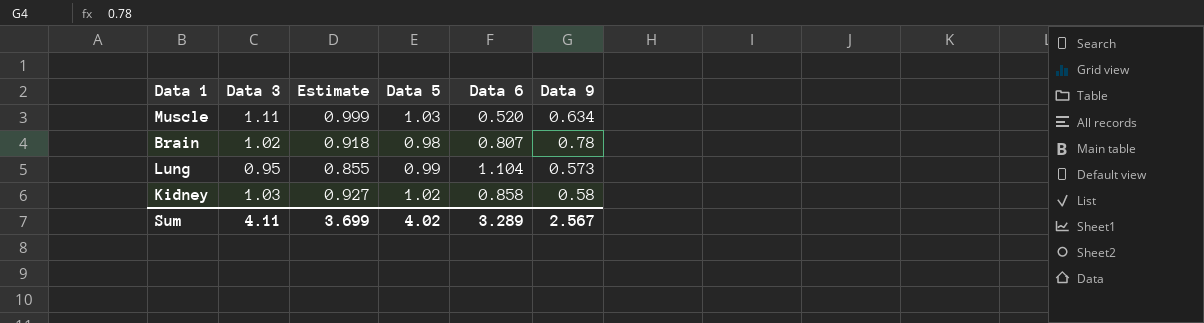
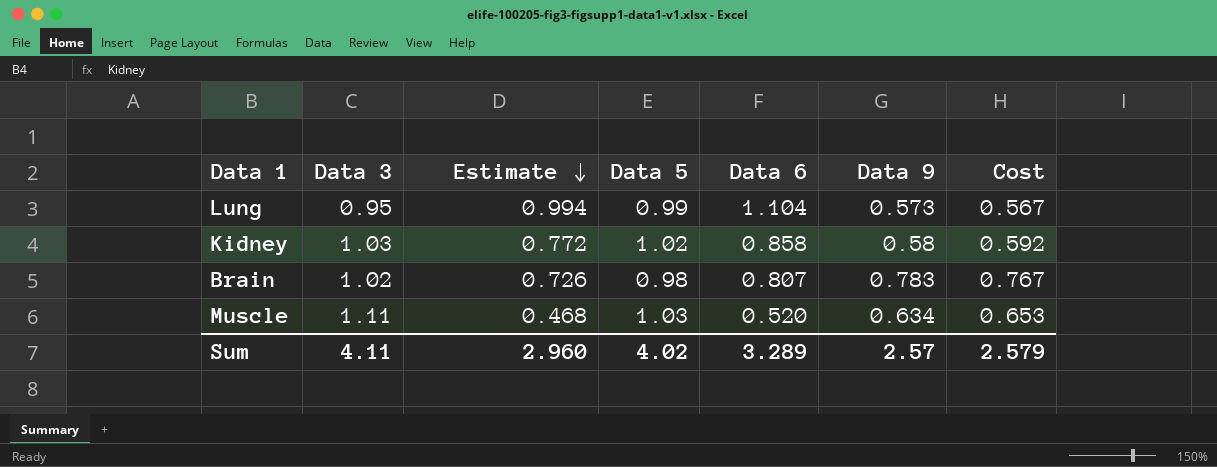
row order: none -> Estimate descending
column Estimate | formula: [Data 3] * 0.9 -> [Data 6] * 0.9
column Cost | formula: none -> [Data 5] * [Data 9]
Brain | Data 9: 0.78 -> 0.783
Sum | Estimate: 3.699 -> 2.960
Sum | Data 9: 2.567 -> 2.57

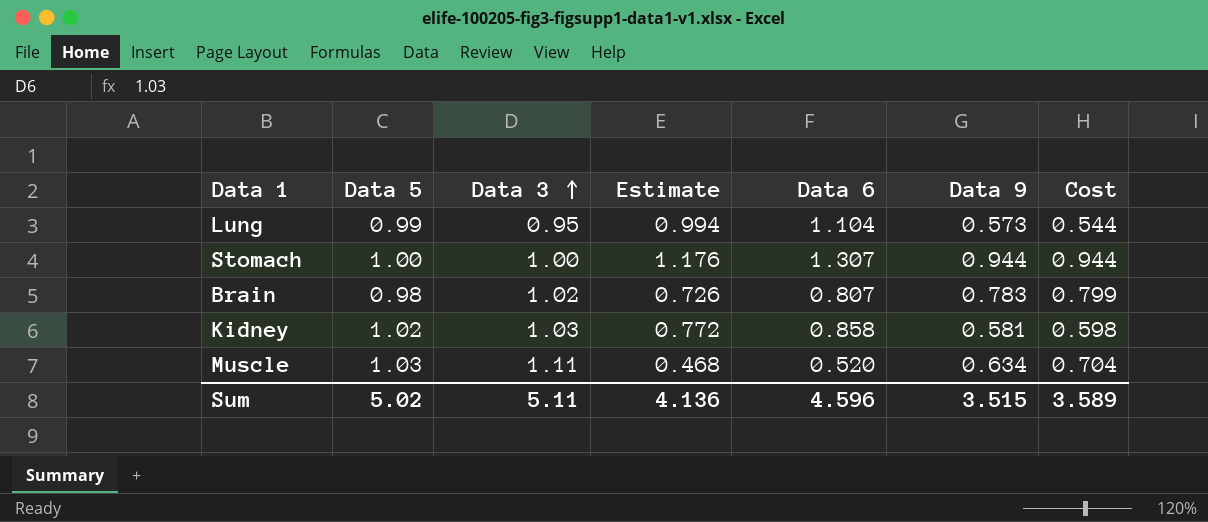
row order: Estimate descending -> Data 3 ascending
column Data 5 | position: 4 -> 2
column Cost | formula: [Data 5] * [Data 9] -> [Data 3] * [Data 9]
row Stomach: none -> 1.00 | 1.00 | 1.176 | 1.307 | 0.944 | 0.944
Kidney | Data 9: 0.58 -> 0.581
Sum | Data 5: 4.02 -> 5.02
Sum | Data 3: 4.11 -> 5.11
Sum | Estimate: 2.960 -> 4.136
Sum | Data 6: 3.289 -> 4.596
Sum | Data 9: 2.57 -> 3.515
Sum | Cost: 2.579 -> 3.589

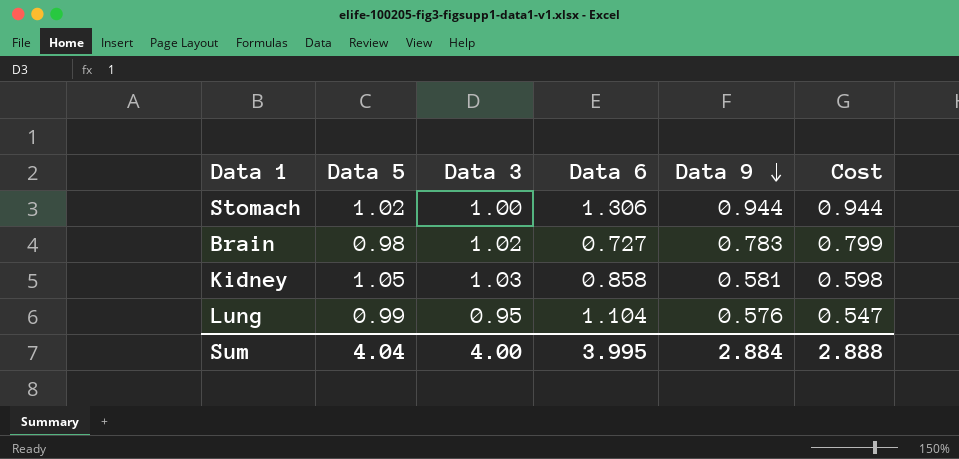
row order: Data 3 ascending -> Data 9 descending
column Estimate | formula: [Data 6] * 0.9 -> none
row Muscle: 1.03 | 1.11 | 0.468 | 0.520 | 0.634 | 0.704 -> none
Stomach | Data 5: 1.00 -> 1.02
Stomach | Data 6: 1.307 -> 1.306
Brain | Data 6: 0.807 -> 0.727
Kidney | Data 5: 1.02 -> 1.05
Lung | Data 9: 0.573 -> 0.576
Lung | Cost: 0.544 -> 0.547
Sum | Data 5: 5.02 -> 4.04
Sum | Data 3: 5.11 -> 4.00
Sum | Data 6: 4.596 -> 3.995
Sum | Data 9: 3.515 -> 2.884
Sum | Cost: 3.589 -> 2.888

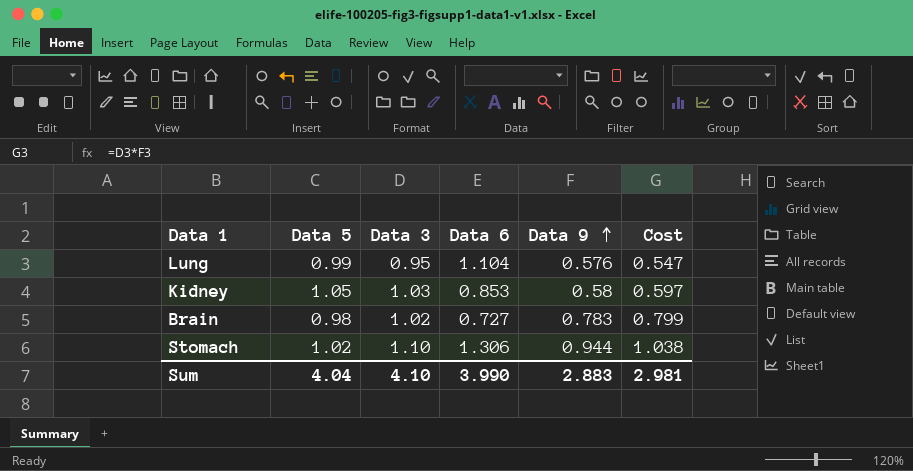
row order: Data 9 descending -> Data 9 ascending
Kidney | Data 6: 0.858 -> 0.853
Kidney | Data 9: 0.581 -> 0.58
Kidney | Cost: 0.598 -> 0.597
Stomach | Data 3: 1.00 -> 1.10
Stomach | Cost: 0.944 -> 1.038
Sum | Data 3: 4.00 -> 4.10
Sum | Data 6: 3.995 -> 3.990
Sum | Data 9: 2.884 -> 2.883
Sum | Cost: 2.888 -> 2.981

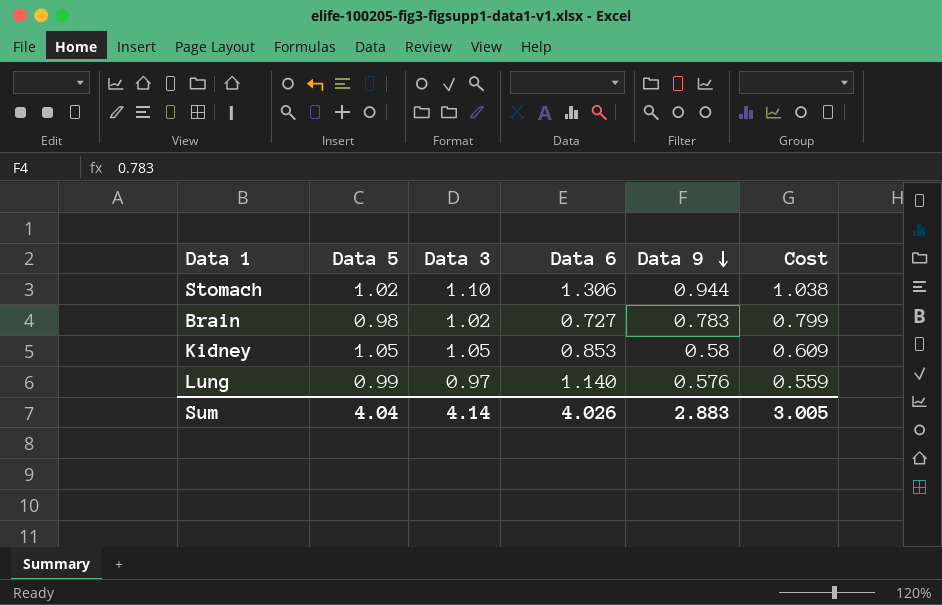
row order: Data 9 ascending -> Data 9 descending
Kidney | Data 3: 1.03 -> 1.05
Kidney | Cost: 0.597 -> 0.609
Lung | Data 3: 0.95 -> 0.97
Lung | Data 6: 1.104 -> 1.140
Lung | Cost: 0.547 -> 0.559
Sum | Data 3: 4.10 -> 4.14
Sum | Data 6: 3.990 -> 4.026
Sum | Cost: 2.981 -> 3.005

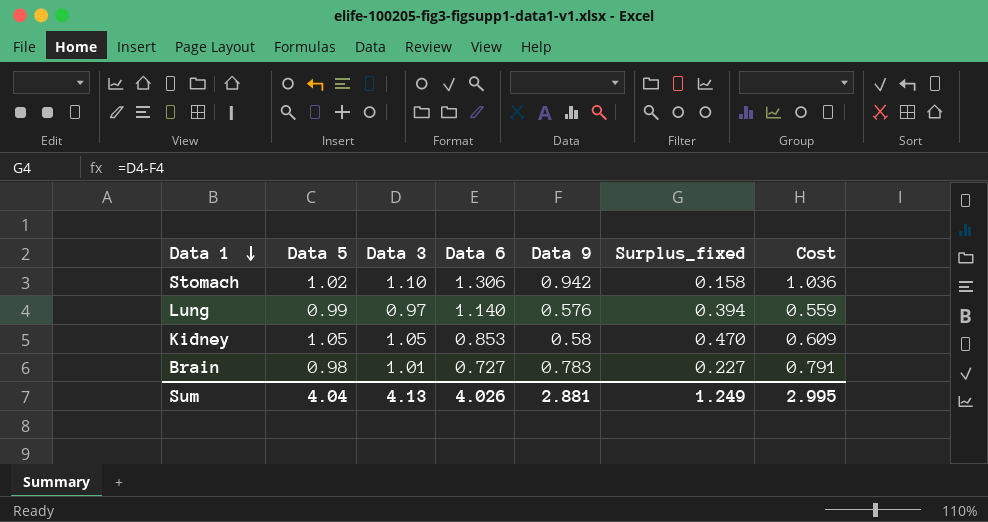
row order: Data 9 descending -> Data 1 descending
column Surplus_fixed | formula: none -> [Data 3] - [Data 9]
Stomach | Data 9: 0.944 -> 0.942
Stomach | Cost: 1.038 -> 1.036
Brain | Data 3: 1.02 -> 1.01
Brain | Cost: 0.799 -> 0.791
Sum | Data 3: 4.14 -> 4.13
Sum | Data 9: 2.883 -> 2.881
Sum | Cost: 3.005 -> 2.995

